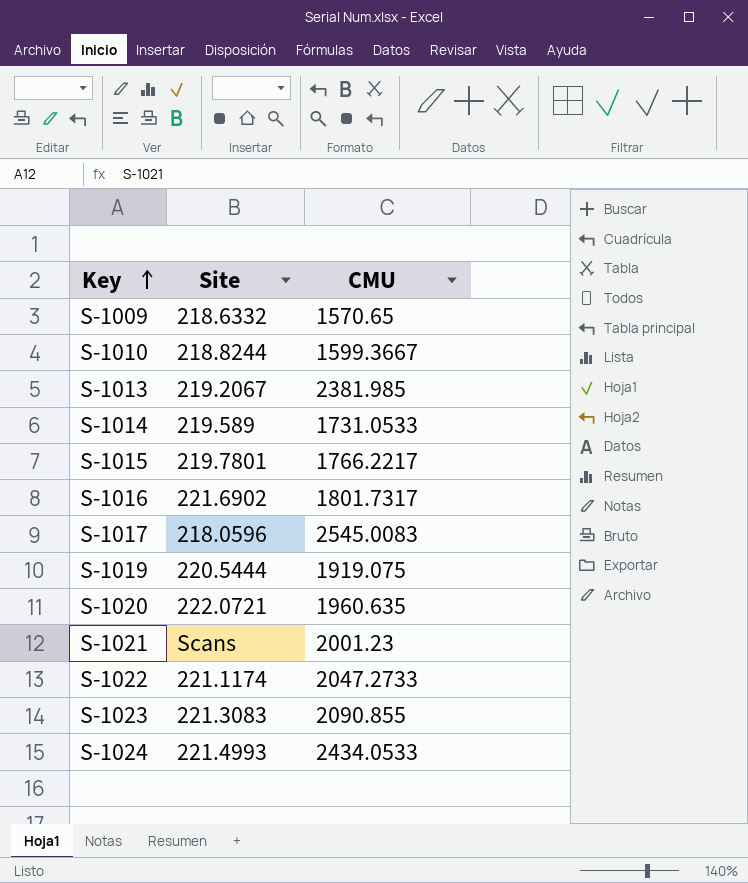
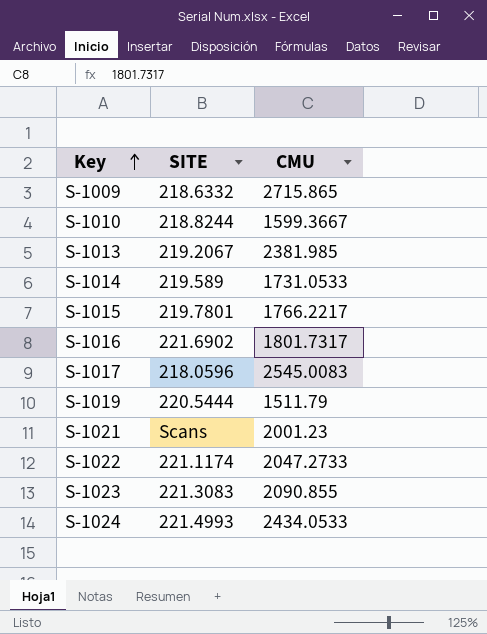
column name: Site -> SITE
row S-1020: 222.0721 | 1960.635 -> none
S-1009 | CMU: 1570.65 -> 2715.865
S-1019 | CMU: 1919.075 -> 1511.79

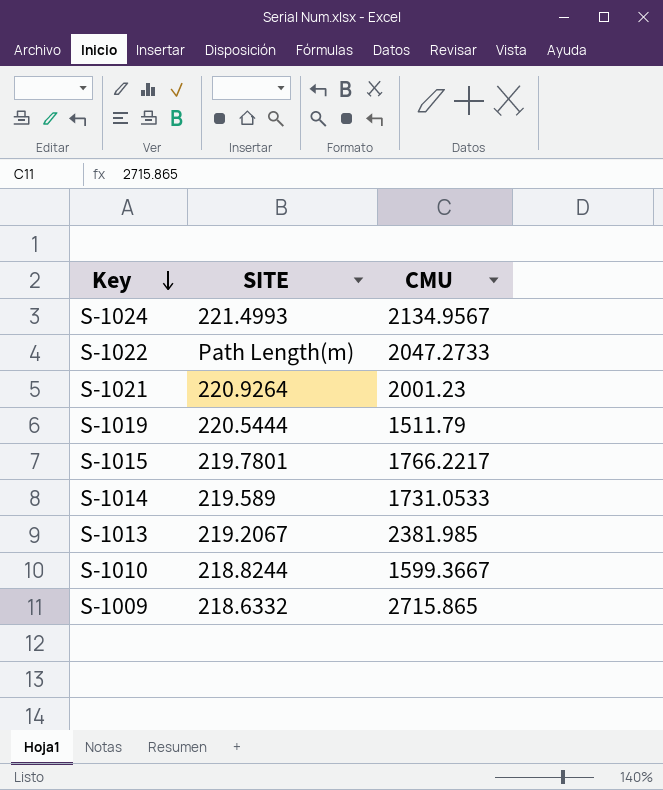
row order: Key ascending -> Key descending
row S-1016: 221.6902 | 1801.7317 -> none
row S-1017: 218.0596 | 2545.0083 -> none
row S-1023: 221.3083 | 2090.855 -> none
S-1024 | CMU: 2434.0533 -> 2134.9567
S-1022 | SITE: 221.1174 -> Path Length(m)
S-1021 | SITE: Scans -> 220.9264

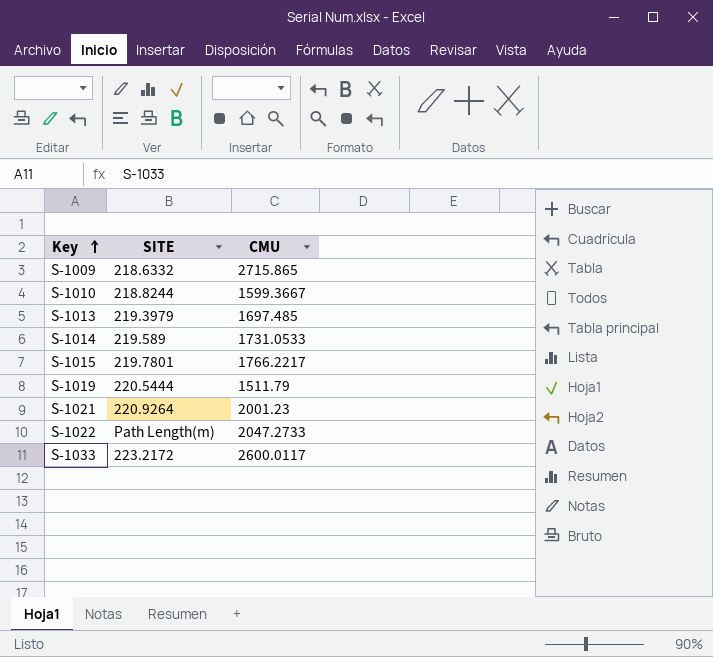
row order: Key descending -> Key ascending
row S-1024: 221.4993 | 2134.9567 -> none
S-1013 | SITE: 219.2067 -> 219.3979
S-1013 | CMU: 2381.985 -> 1697.485
row S-1033: none -> 223.2172 | 2600.0117

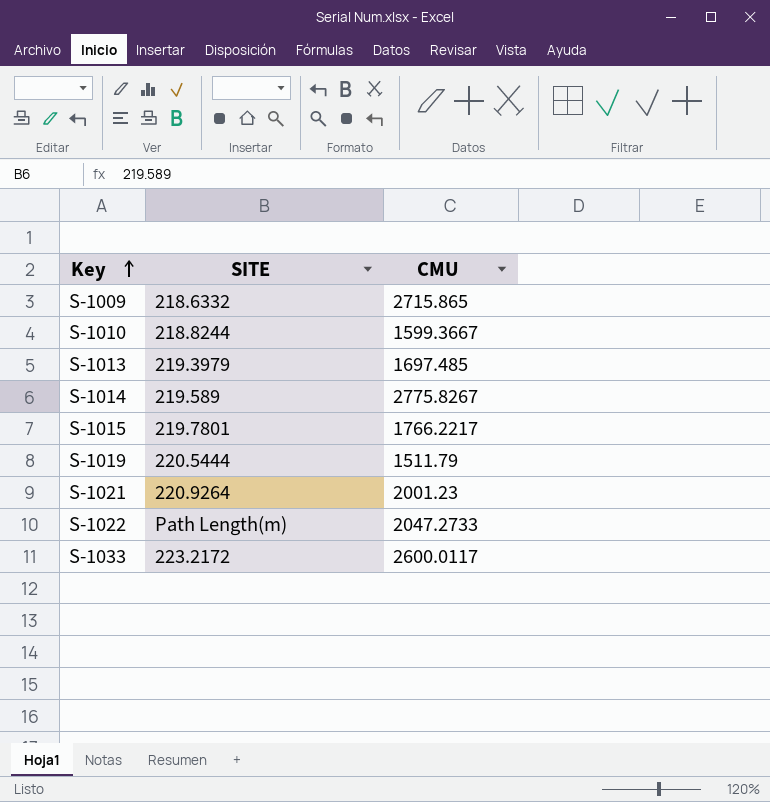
S-1014 | CMU: 1731.0533 -> 2775.8267

